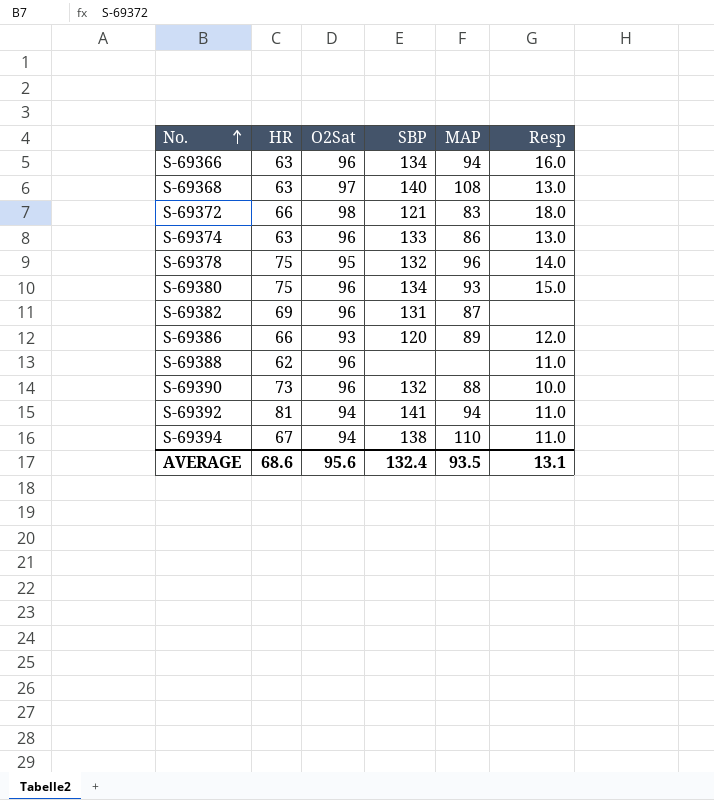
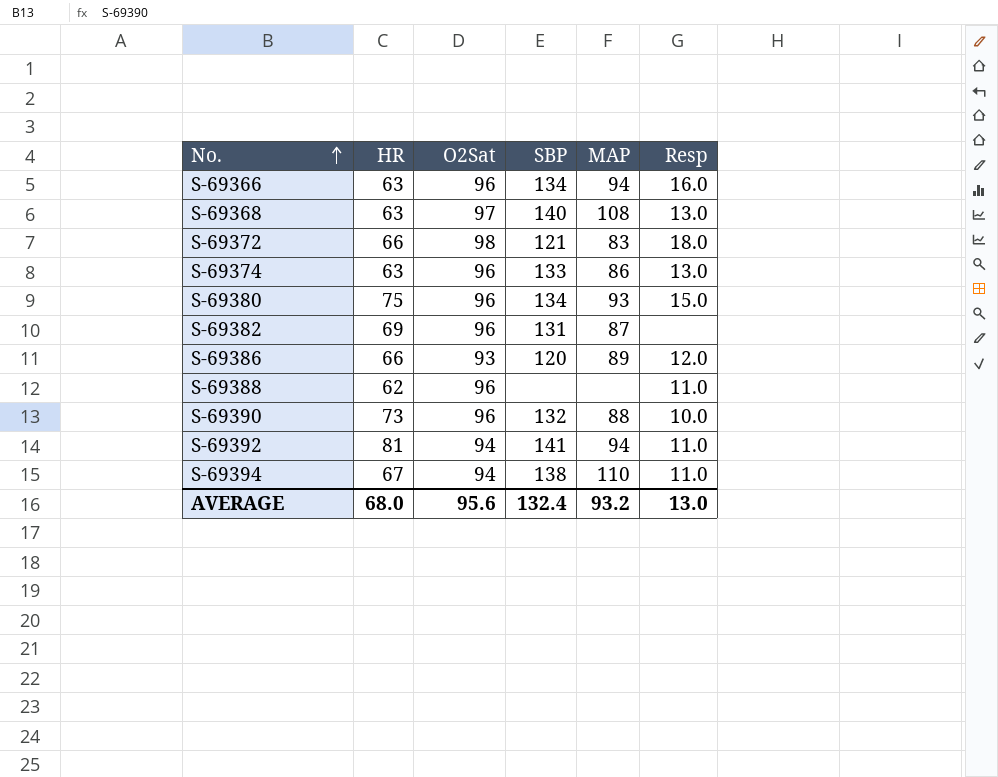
row S-69378: 75 | 95 | 132 | 96 | 14.0 -> none
AVERAGE | HR: 68.6 -> 68.0
AVERAGE | MAP: 93.5 -> 93.2
AVERAGE | Resp: 13.1 -> 13.0

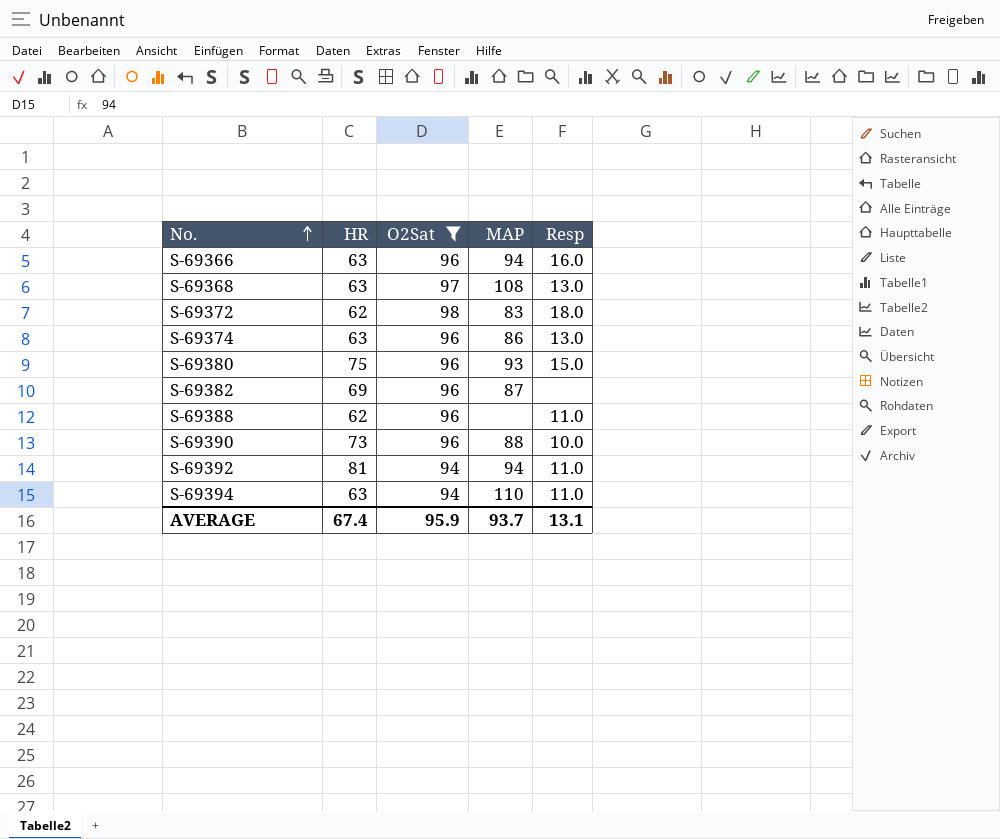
filter: none -> O2Sat != 93
column SBP | position: 4 -> none
S-69372 | HR: 66 -> 62
S-69394 | HR: 67 -> 63
AVERAGE | HR: 68.0 -> 67.4
AVERAGE | O2Sat: 95.6 -> 95.9
AVERAGE | MAP: 93.2 -> 93.7
AVERAGE | Resp: 13.0 -> 13.1

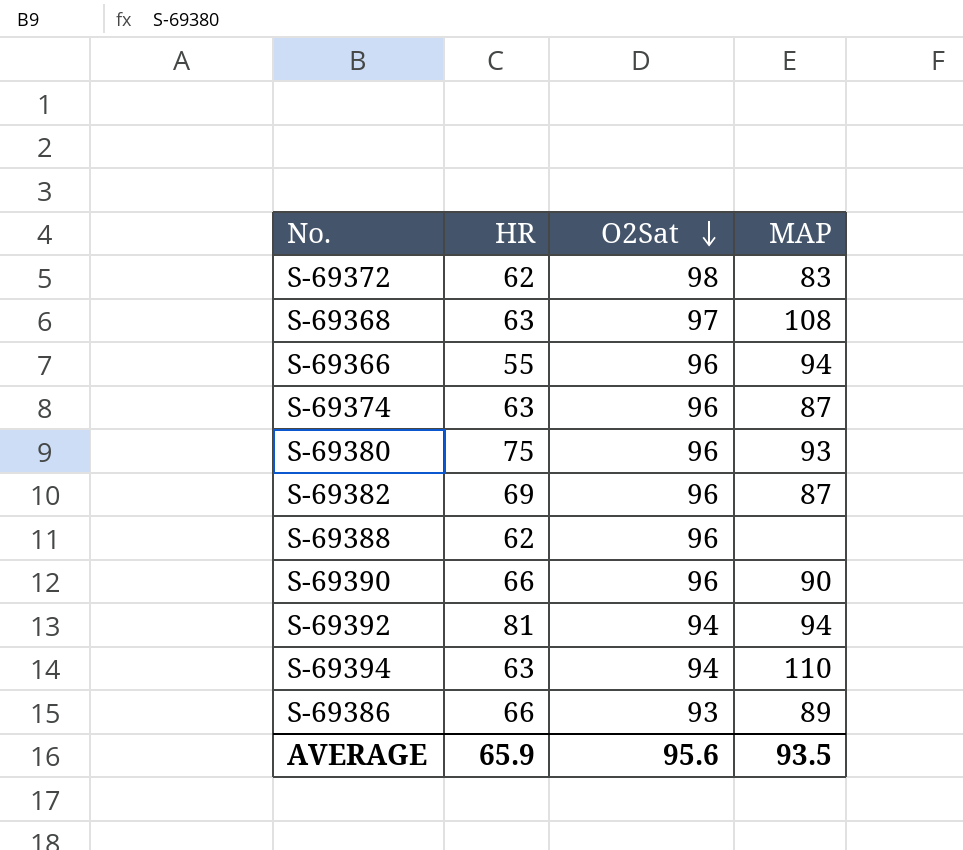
filter: O2Sat != 93 -> none
row order: No. ascending -> O2Sat descending
column Resp | position: 5 -> none
S-69366 | HR: 63 -> 55
S-69374 | MAP: 86 -> 87
S-69390 | HR: 73 -> 66
S-69390 | MAP: 88 -> 90
AVERAGE | HR: 67.4 -> 65.9
AVERAGE | O2Sat: 95.9 -> 95.6
AVERAGE | MAP: 93.7 -> 93.5

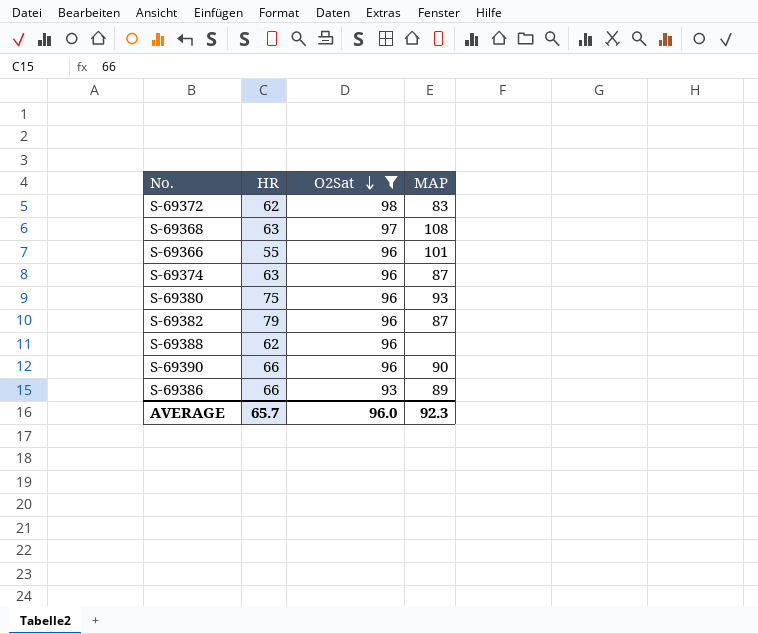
filter: none -> O2Sat != 94
S-69366 | MAP: 94 -> 101
S-69382 | HR: 69 -> 79
AVERAGE | HR: 65.9 -> 65.7
AVERAGE | O2Sat: 95.6 -> 96.0
AVERAGE | MAP: 93.5 -> 92.3

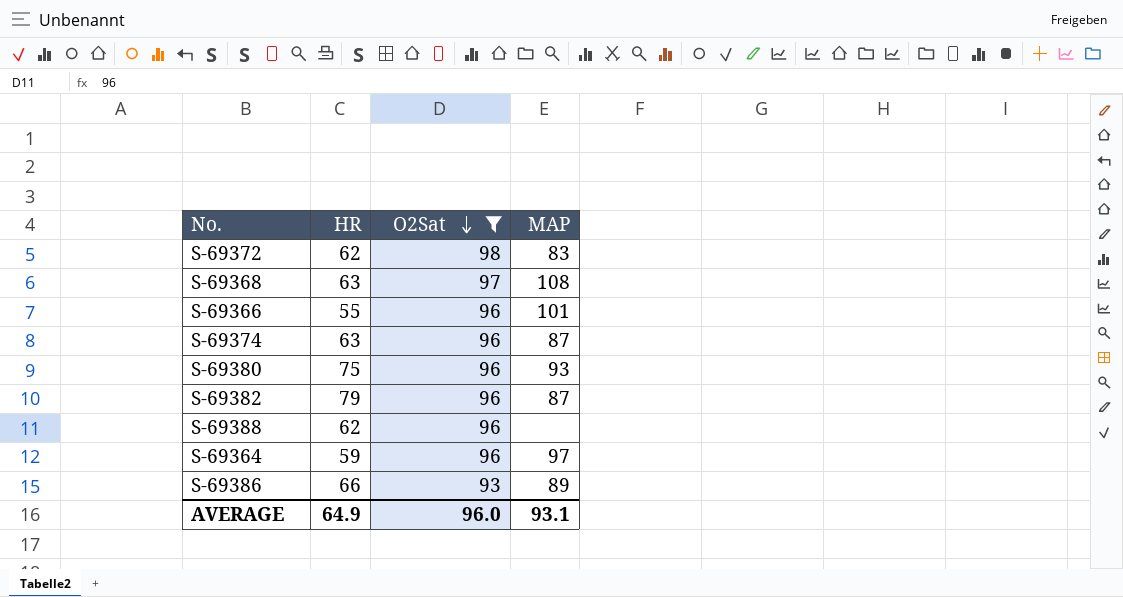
row S-69390: 66 | 96 | 90 -> none
row S-69364: none -> 59 | 96 | 97
AVERAGE | HR: 65.7 -> 64.9
AVERAGE | MAP: 92.3 -> 93.1

